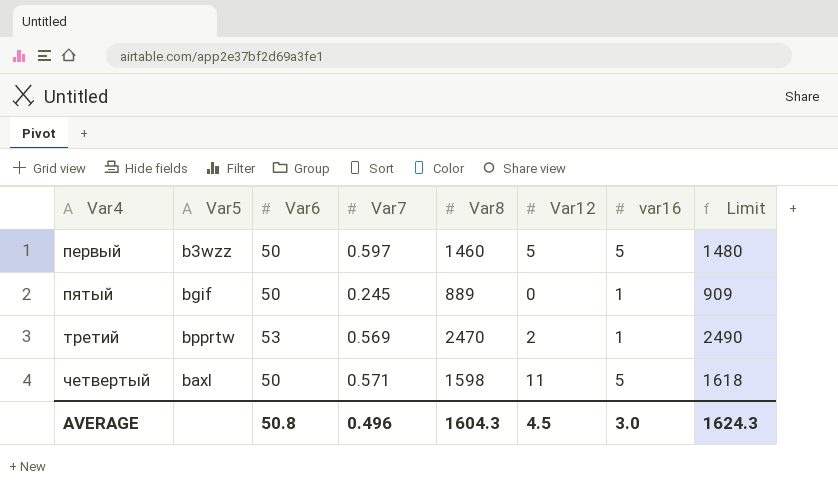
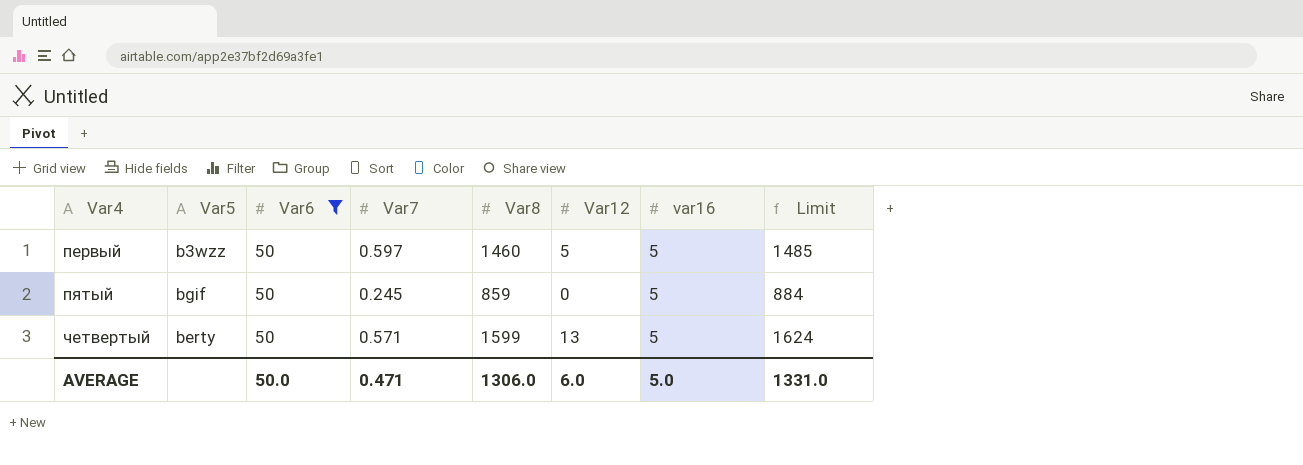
filter: none -> Var6 = 50
column Limit | formula: [Var8] + 20 -> [Var8] + 25
пятый | Var8: 889 -> 859
пятый | var16: 1 -> 5
четвертый | Var5: baxl -> berty
четвертый | Var8: 1598 -> 1599
четвертый | Var12: 11 -> 13
AVERAGE | Var6: 50.8 -> 50.0
AVERAGE | Var7: 0.496 -> 0.471
AVERAGE | Var8: 1604.3 -> 1306.0
AVERAGE | Var12: 4.5 -> 6.0
AVERAGE | var16: 3.0 -> 5.0
AVERAGE | Limit: 1624.3 -> 1331.0

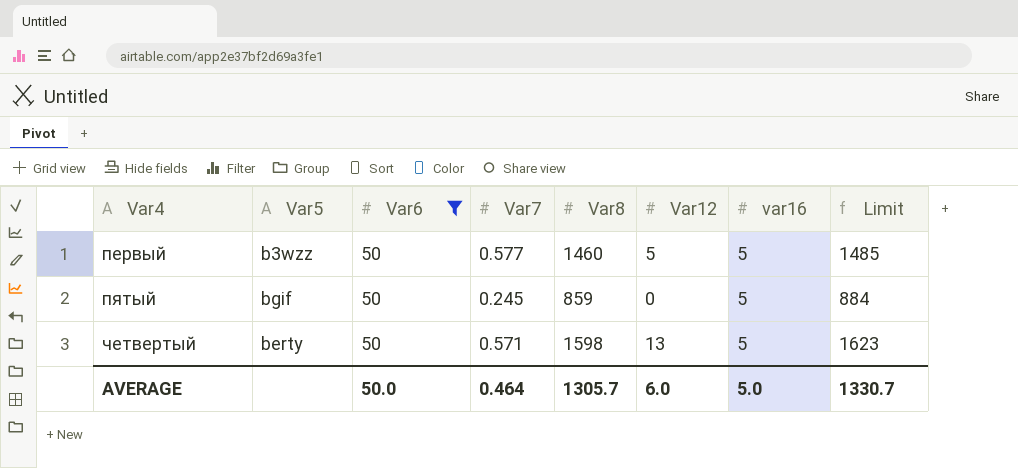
первый | Var7: 0.597 -> 0.577
четвертый | Var8: 1599 -> 1598
четвертый | Limit: 1624 -> 1623
AVERAGE | Var7: 0.471 -> 0.464
AVERAGE | Var8: 1306.0 -> 1305.7
AVERAGE | Limit: 1331.0 -> 1330.7

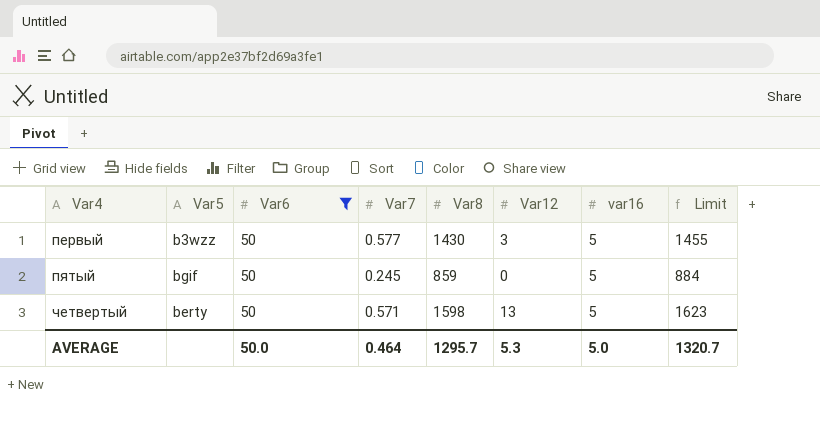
первый | Var8: 1460 -> 1430
первый | Var12: 5 -> 3
первый | Limit: 1485 -> 1455
AVERAGE | Var8: 1305.7 -> 1295.7
AVERAGE | Var12: 6.0 -> 5.3
AVERAGE | Limit: 1330.7 -> 1320.7

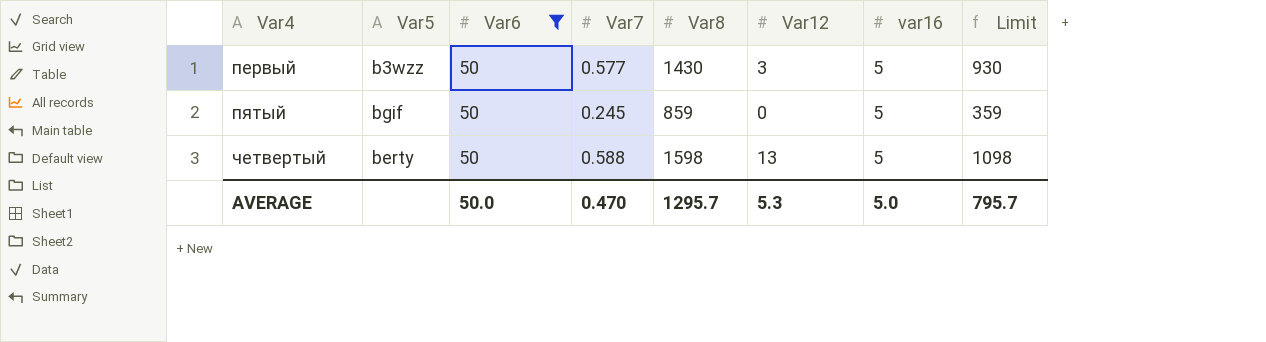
column Limit | formula: [Var8] + 25 -> [Var8] - 500
четвертый | Var7: 0.571 -> 0.588
AVERAGE | Var7: 0.464 -> 0.470
AVERAGE | Limit: 1320.7 -> 795.7

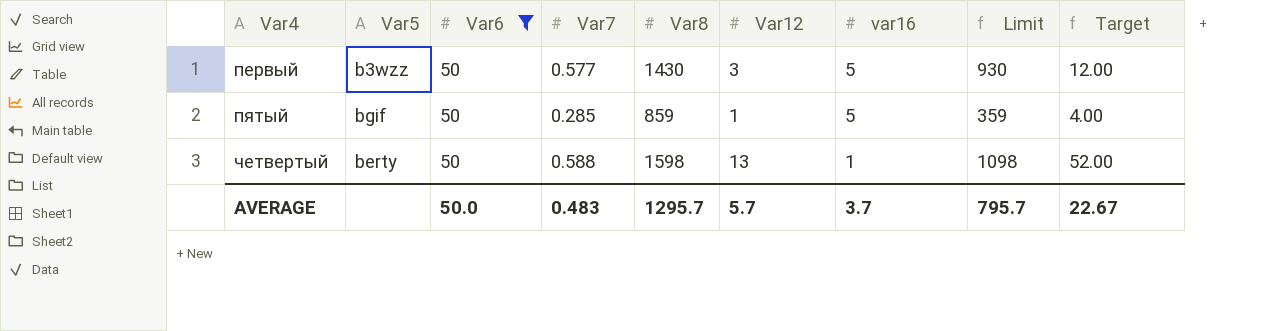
column Target | formula: none -> [Var12] * 4
пятый | Var7: 0.245 -> 0.285
пятый | Var12: 0 -> 1
четвертый | var16: 5 -> 1
AVERAGE | Var7: 0.470 -> 0.483
AVERAGE | Var12: 5.3 -> 5.7
AVERAGE | var16: 5.0 -> 3.7

